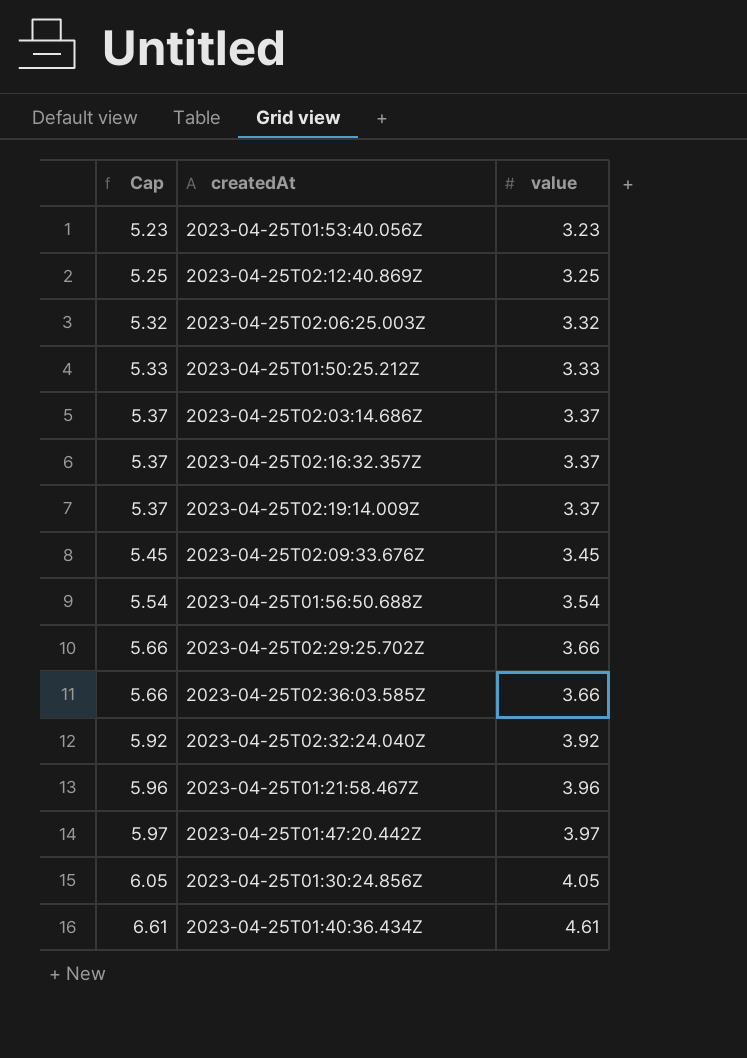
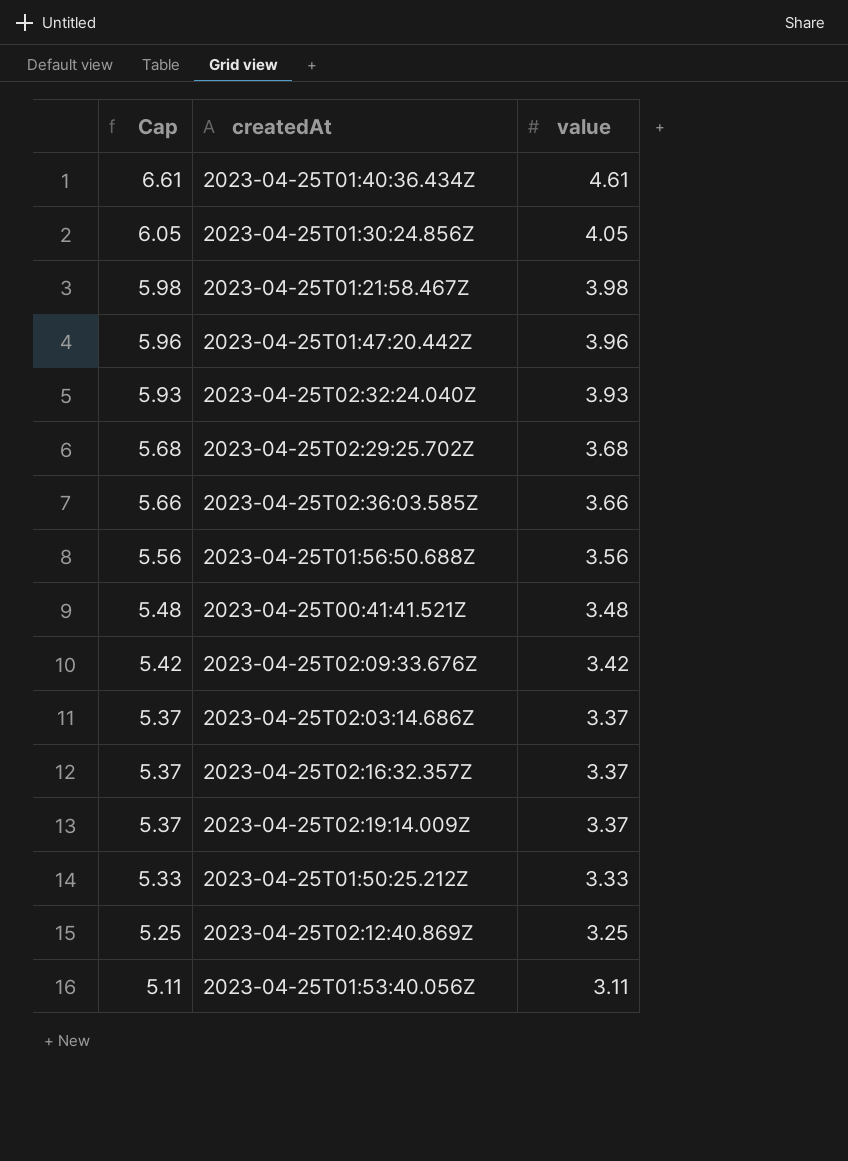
row order: Cap ascending -> Cap descending
row 2023-04-25T02:06:25.003Z: 5.32 | 3.32 -> none
2023-04-25T01:21:58.467Z | Cap: 5.96 -> 5.98
2023-04-25T01:21:58.467Z | value: 3.96 -> 3.98
2023-04-25T01:47:20.442Z | Cap: 5.97 -> 5.96
2023-04-25T01:47:20.442Z | value: 3.97 -> 3.96
2023-04-25T02:32:24.040Z | Cap: 5.92 -> 5.93
2023-04-25T02:32:24.040Z | value: 3.92 -> 3.93
2023-04-25T02:29:25.702Z | Cap: 5.66 -> 5.68
2023-04-25T02:29:25.702Z | value: 3.66 -> 3.68
2023-04-25T01:56:50.688Z | Cap: 5.54 -> 5.56
2023-04-25T01:56:50.688Z | value: 3.54 -> 3.56
row 2023-04-25T00:41:41.521Z: none -> 5.48 | 3.48
2023-04-25T02:09:33.676Z | Cap: 5.45 -> 5.42
2023-04-25T02:09:33.676Z | value: 3.45 -> 3.42
2023-04-25T01:53:40.056Z | Cap: 5.23 -> 5.11
2023-04-25T01:53:40.056Z | value: 3.23 -> 3.11

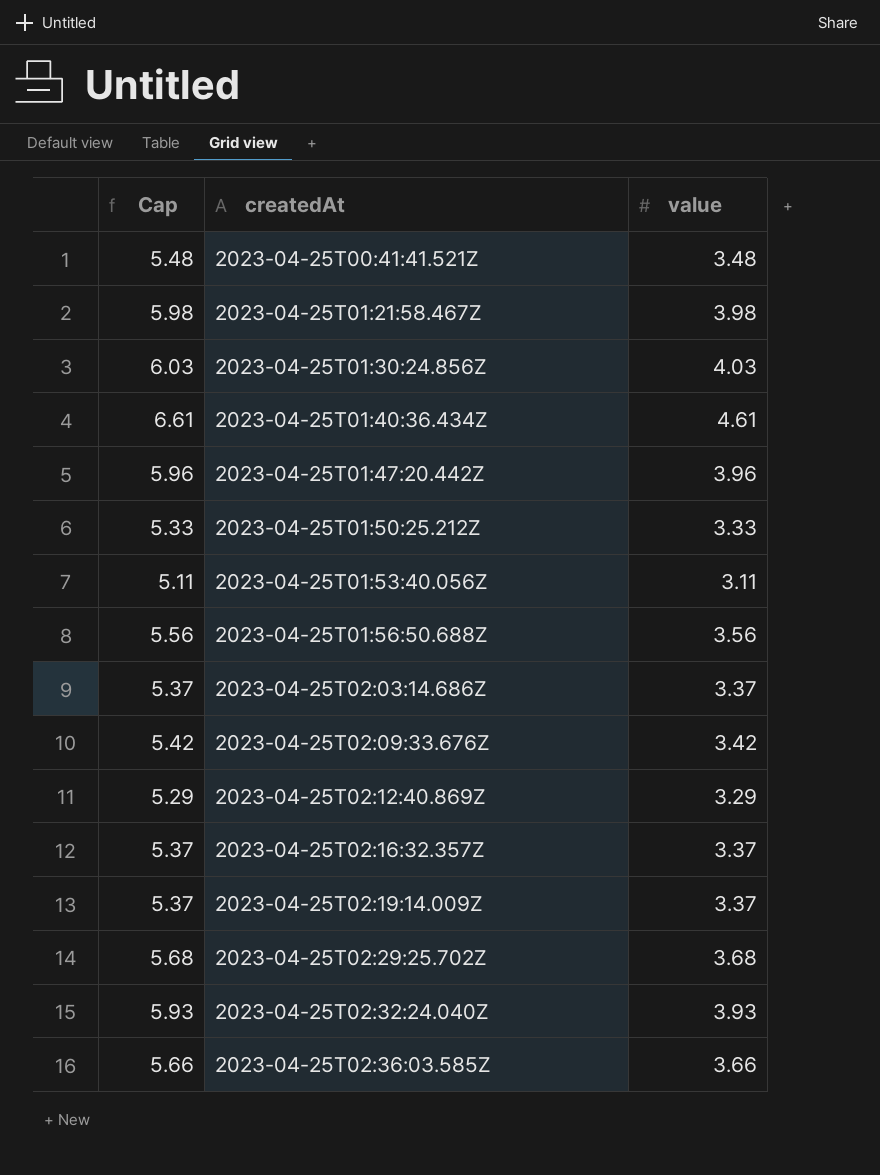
row order: Cap descending -> createdAt ascending
2023-04-25T01:30:24.856Z | Cap: 6.05 -> 6.03
2023-04-25T01:30:24.856Z | value: 4.05 -> 4.03
2023-04-25T02:12:40.869Z | Cap: 5.25 -> 5.29
2023-04-25T02:12:40.869Z | value: 3.25 -> 3.29

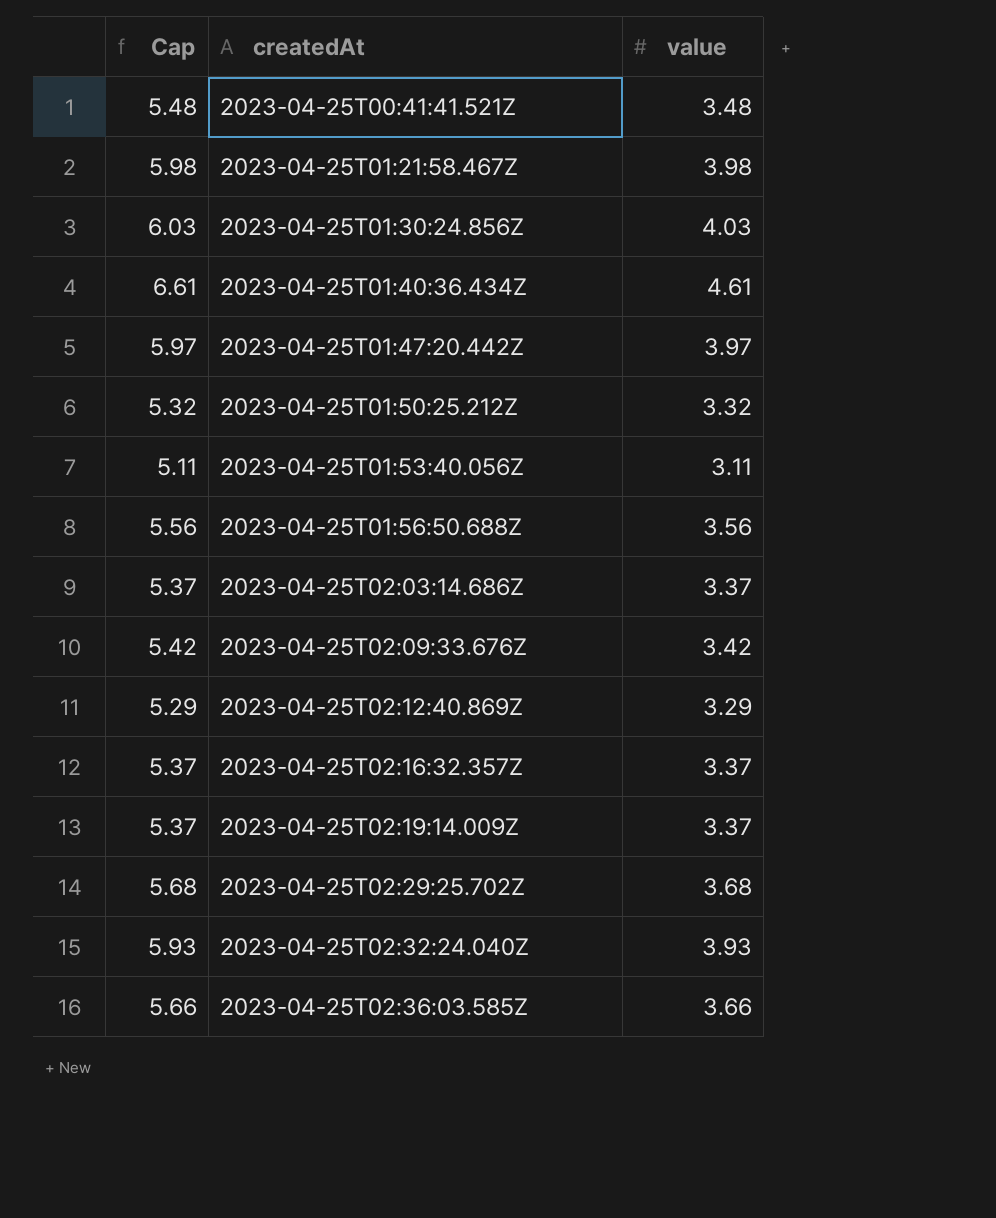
2023-04-25T01:47:20.442Z | Cap: 5.96 -> 5.97
2023-04-25T01:47:20.442Z | value: 3.96 -> 3.97
2023-04-25T01:50:25.212Z | Cap: 5.33 -> 5.32
2023-04-25T01:50:25.212Z | value: 3.33 -> 3.32

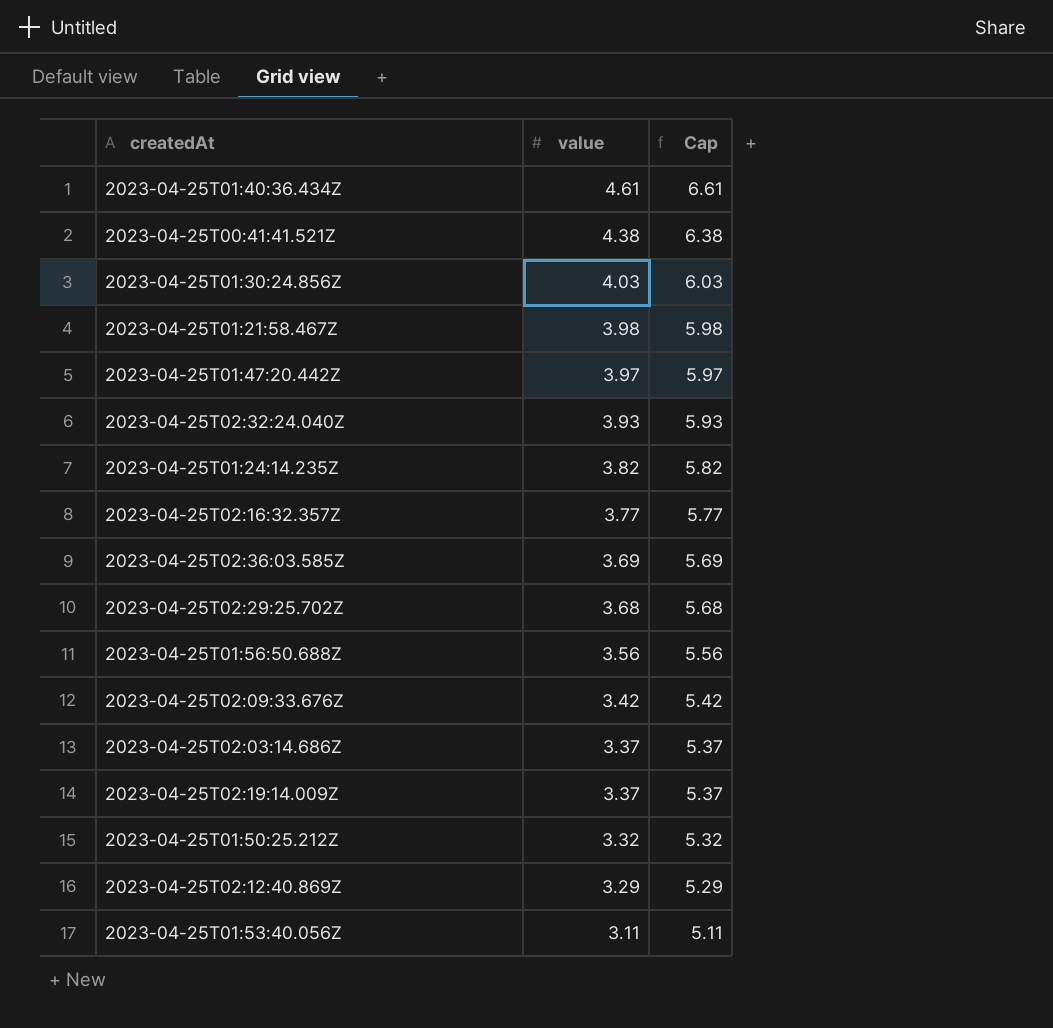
row order: createdAt ascending -> value descending
column Cap | position: 1 -> 3
2023-04-25T00:41:41.521Z | value: 3.48 -> 4.38
2023-04-25T00:41:41.521Z | Cap: 5.48 -> 6.38
row 2023-04-25T01:24:14.235Z: none -> 3.82 | 5.82
2023-04-25T02:16:32.357Z | value: 3.37 -> 3.77
2023-04-25T02:16:32.357Z | Cap: 5.37 -> 5.77
2023-04-25T02:36:03.585Z | value: 3.66 -> 3.69
2023-04-25T02:36:03.585Z | Cap: 5.66 -> 5.69

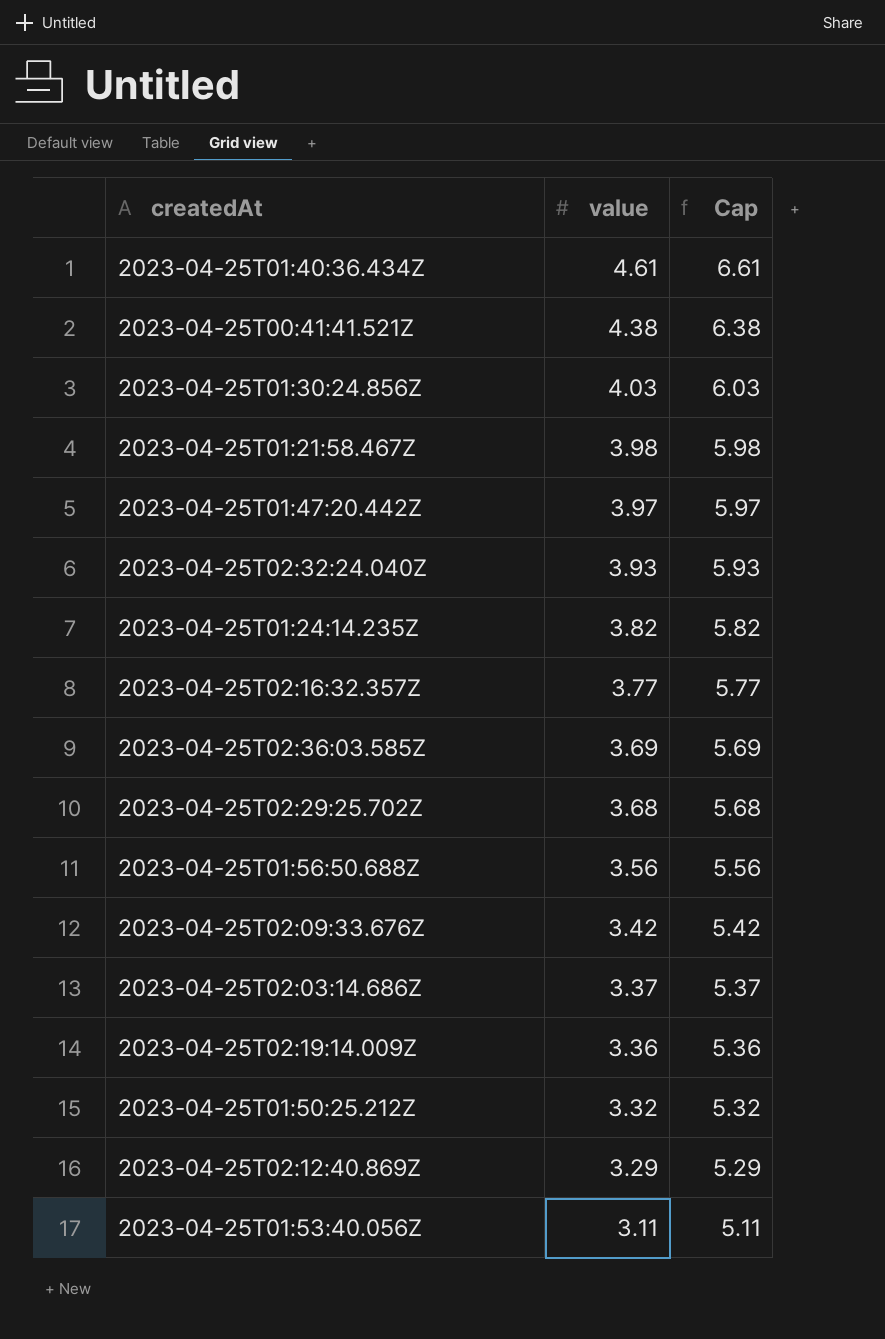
2023-04-25T02:19:14.009Z | value: 3.37 -> 3.36
2023-04-25T02:19:14.009Z | Cap: 5.37 -> 5.36

